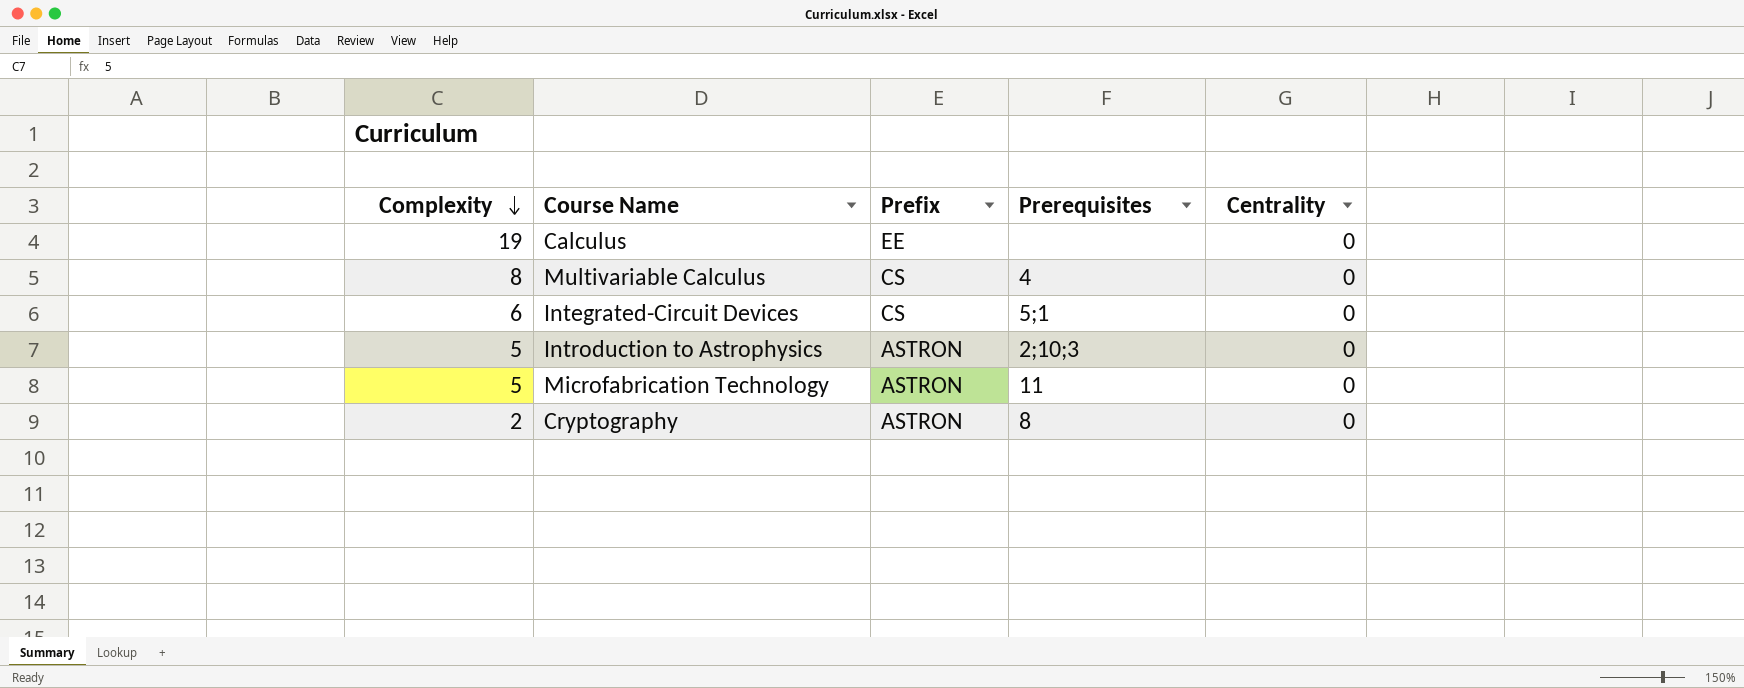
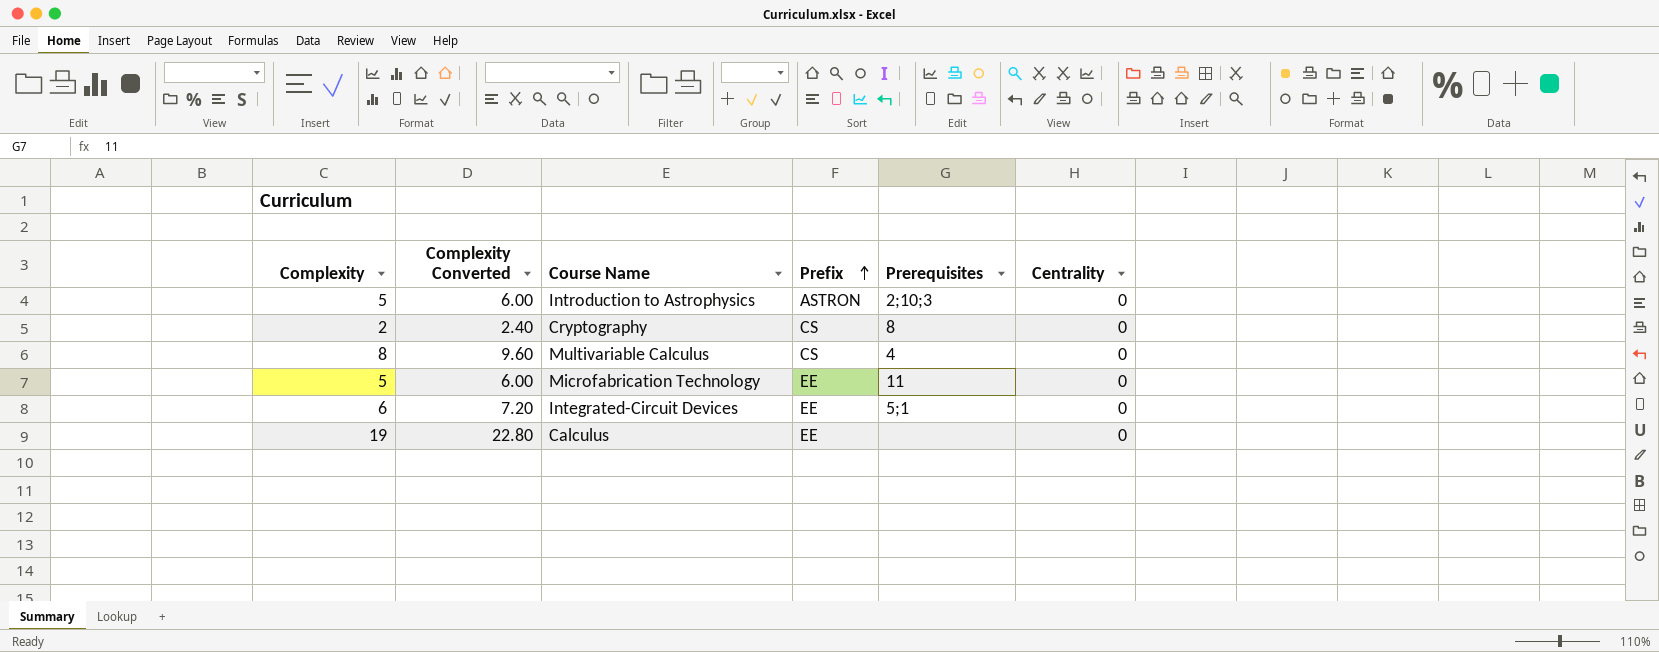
row order: Complexity descending -> Prefix ascending
column Complexity Converted | formula: none -> [Complexity] * 1.2
Cryptography | Prefix: ASTRON -> CS
Microfabrication Technology | Prefix: ASTRON -> EE
Integrated-Circuit Devices | Prefix: CS -> EE

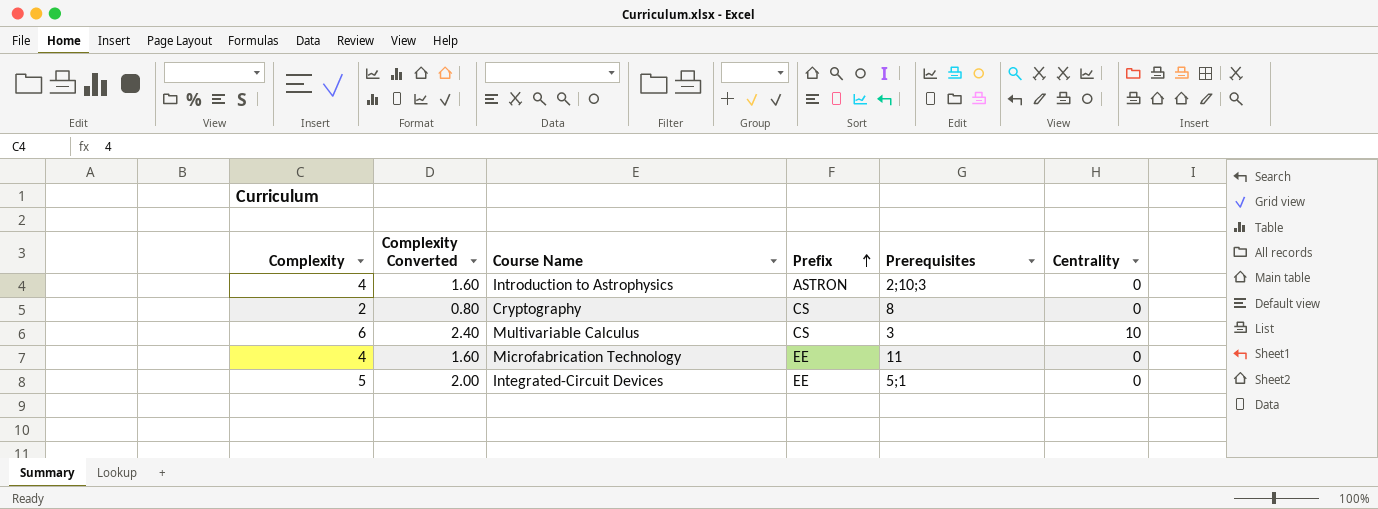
column Complexity Converted | formula: [Complexity] * 1.2 -> [Complexity] * 0.4
row Calculus: 19 | 22.80 | EE | none | 0 -> none
Introduction to Astrophysics | Complexity: 5 -> 4
Multivariable Calculus | Complexity: 8 -> 6
Multivariable Calculus | Prerequisites: 4 -> 3
Multivariable Calculus | Centrality: 0 -> 10
Microfabrication Technology | Complexity: 5 -> 4
Integrated-Circuit Devices | Complexity: 6 -> 5

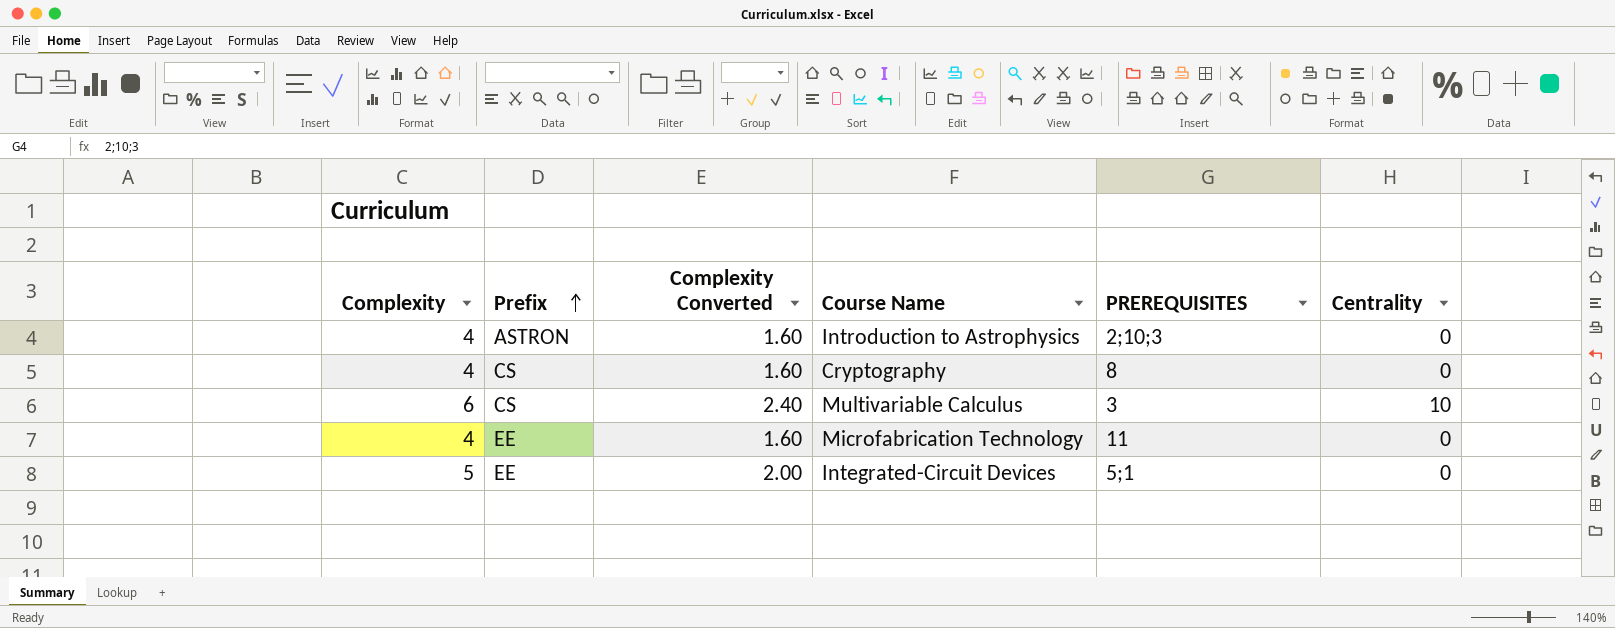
column Prefix | position: 4 -> 2
column name: Prerequisites -> PREREQUISITES
Cryptography | Complexity: 2 -> 4
Cryptography | Complexity Converted: 0.80 -> 1.60

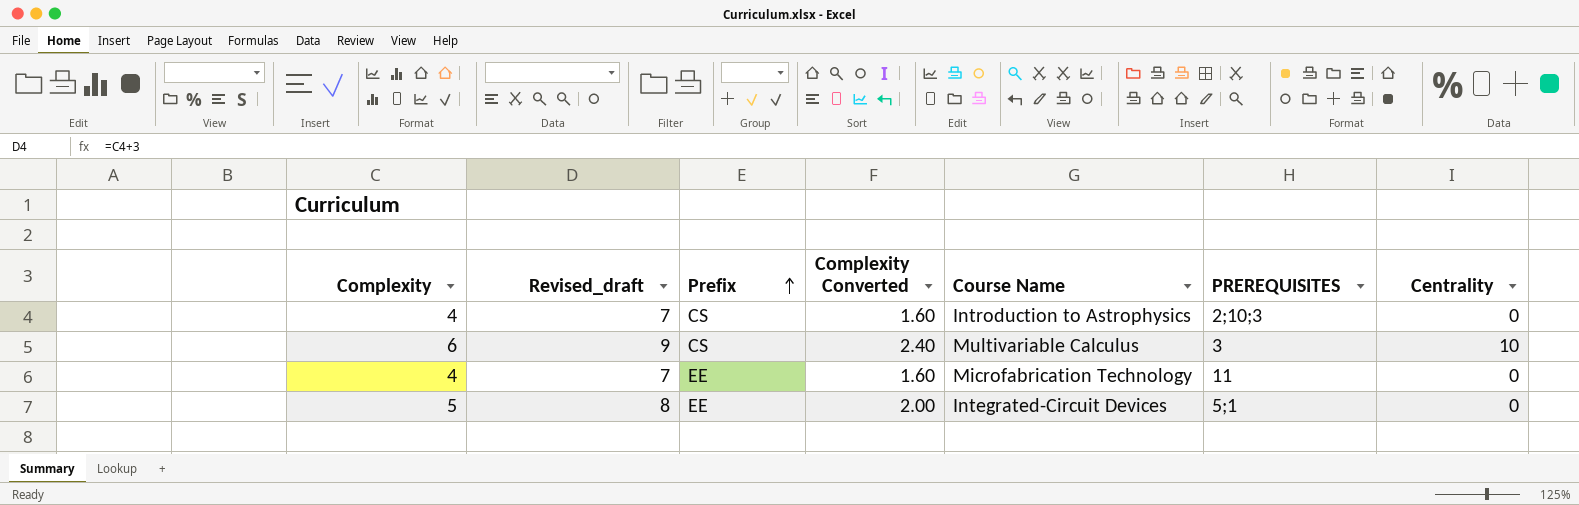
column Revised_draft | formula: none -> [Complexity] + 3
row Cryptography: 4 | CS | 1.60 | 8 | 0 -> none
Introduction to Astrophysics | Prefix: ASTRON -> CS

